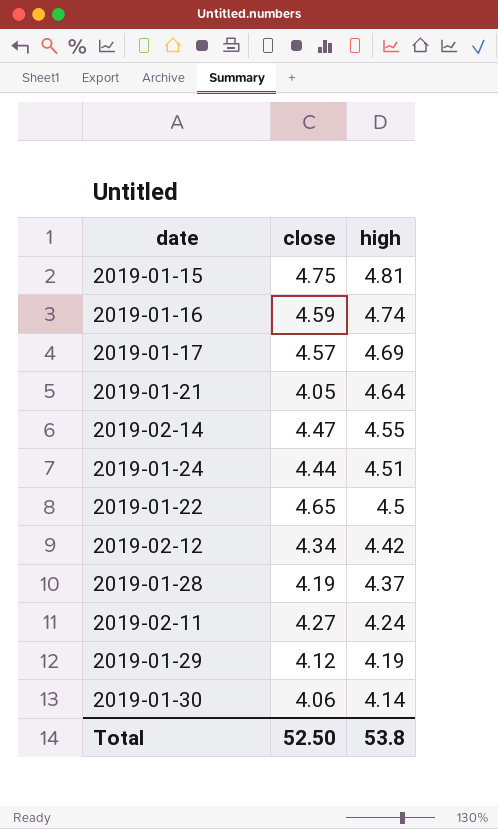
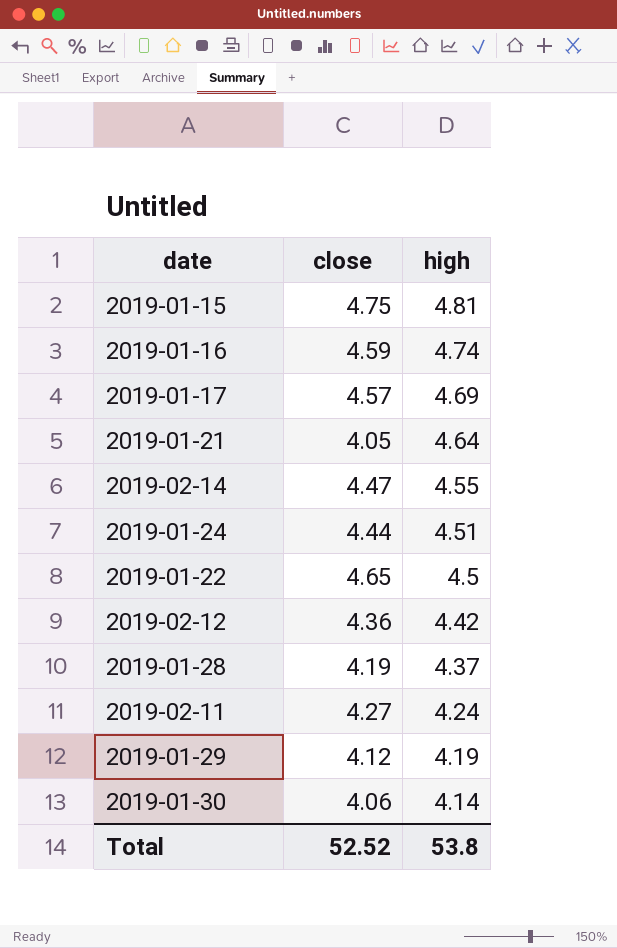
2019-02-12 | close: 4.34 -> 4.36
Total | close: 52.50 -> 52.52

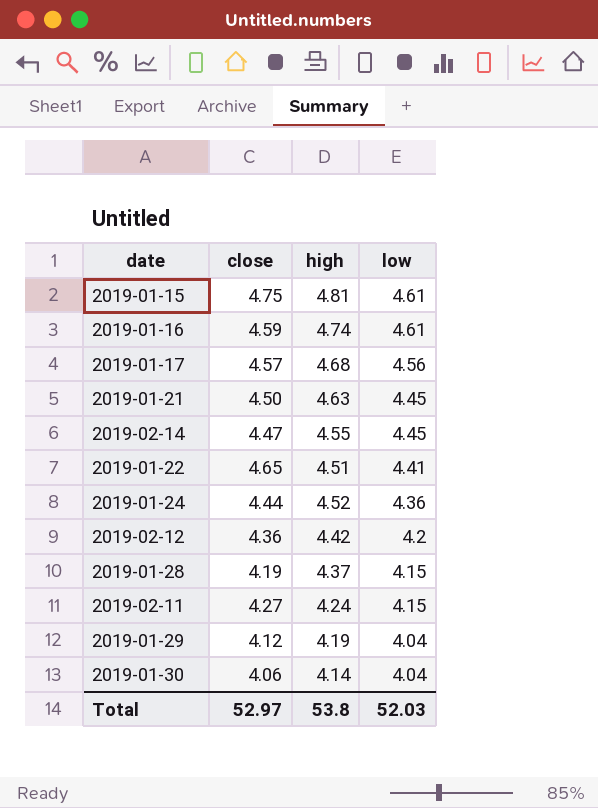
row order: high descending -> low descending
column low | position: none -> 4
2019-01-17 | high: 4.69 -> 4.68
2019-01-21 | close: 4.05 -> 4.50
2019-01-21 | high: 4.64 -> 4.63
2019-01-22 | high: 4.5 -> 4.51
2019-01-24 | high: 4.51 -> 4.52
Total | close: 52.52 -> 52.97

